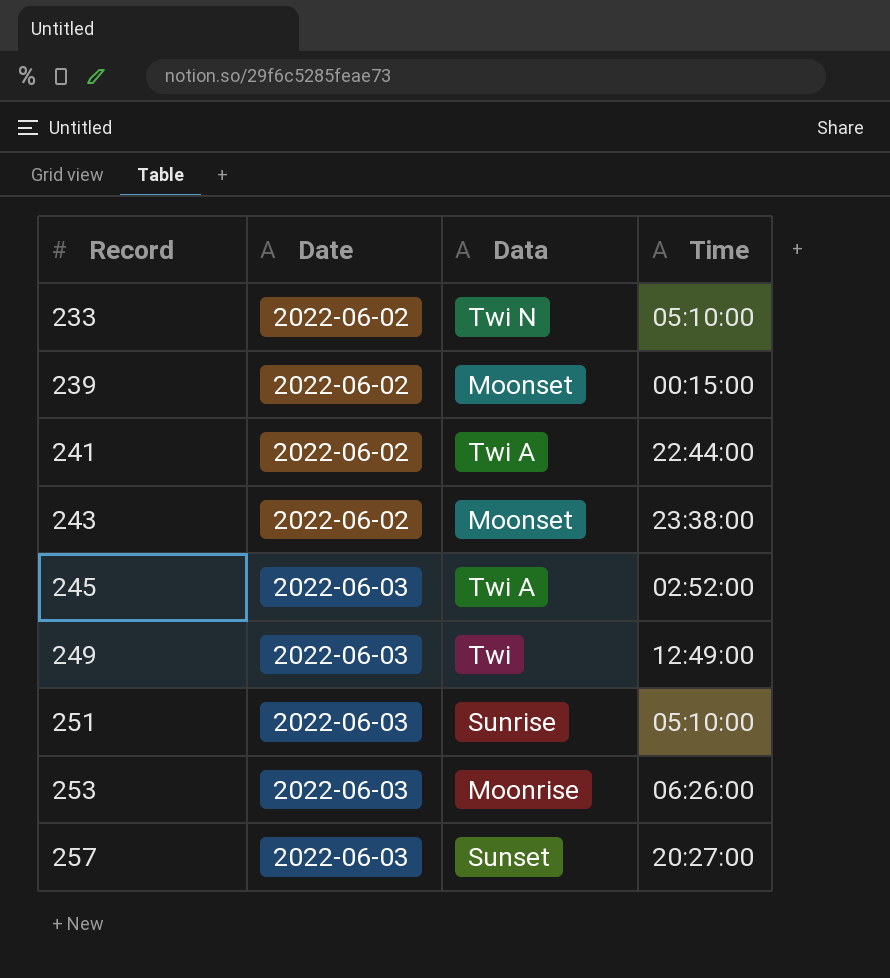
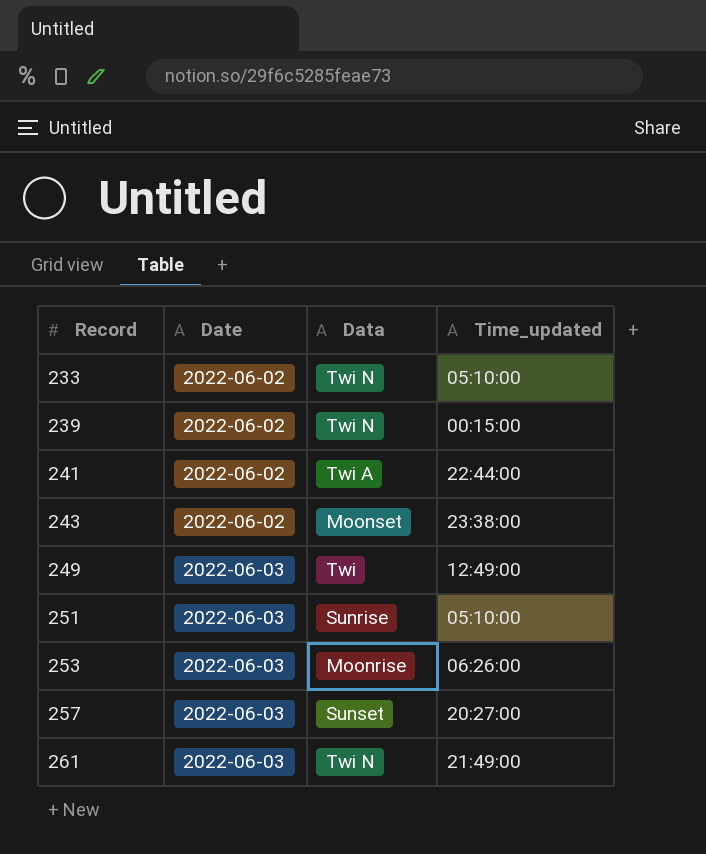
column name: Time -> Time_updated
row 245: 2022-06-03 | Twi A | 02:52:00 -> none
239 | Data: Moonset -> Twi N
row 261: none -> 2022-06-03 | Twi N | 21:49:00

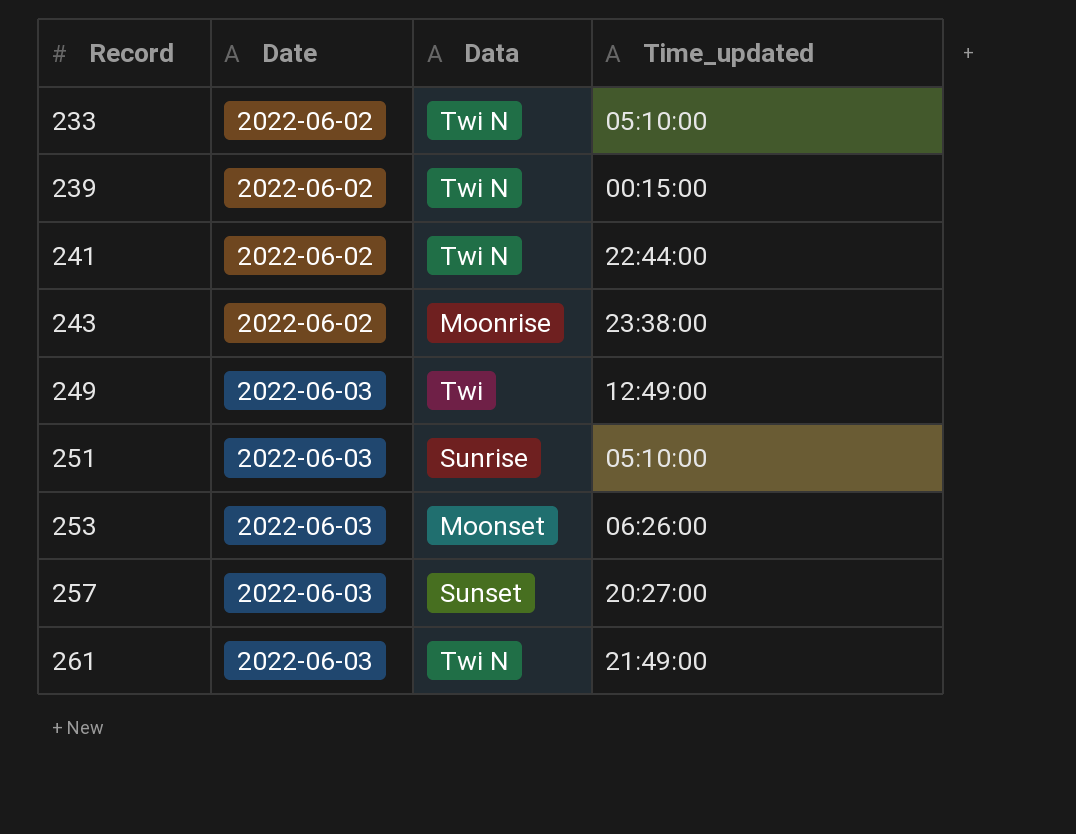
241 | Data: Twi A -> Twi N
243 | Data: Moonset -> Moonrise
253 | Data: Moonrise -> Moonset

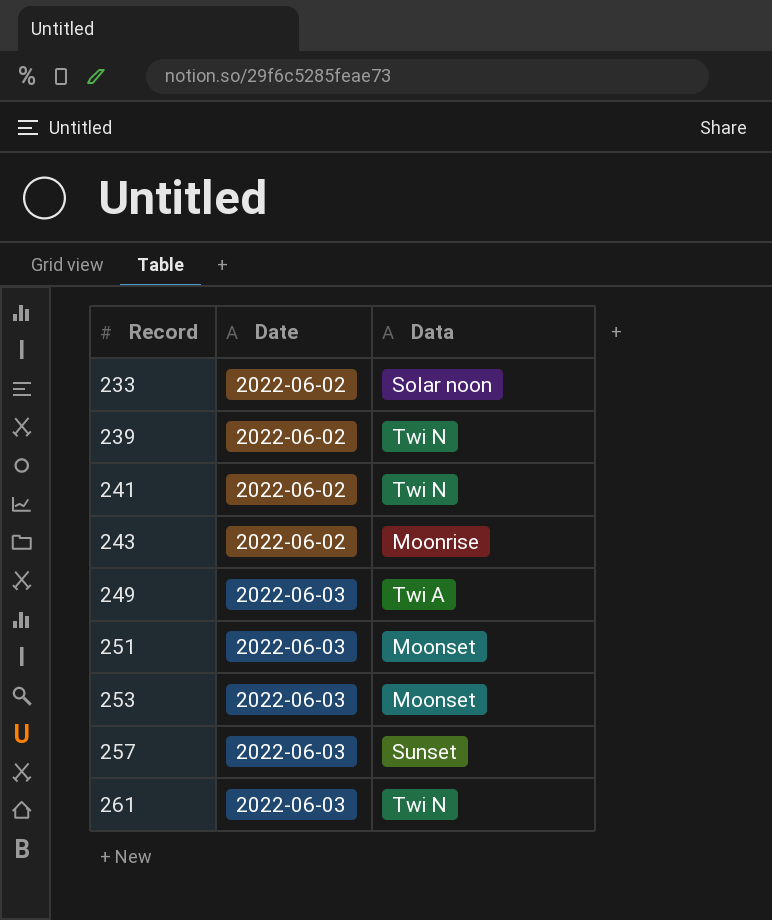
column Time_updated | position: 4 -> none
233 | Data: Twi N -> Solar noon
249 | Data: Twi -> Twi A
251 | Data: Sunrise -> Moonset

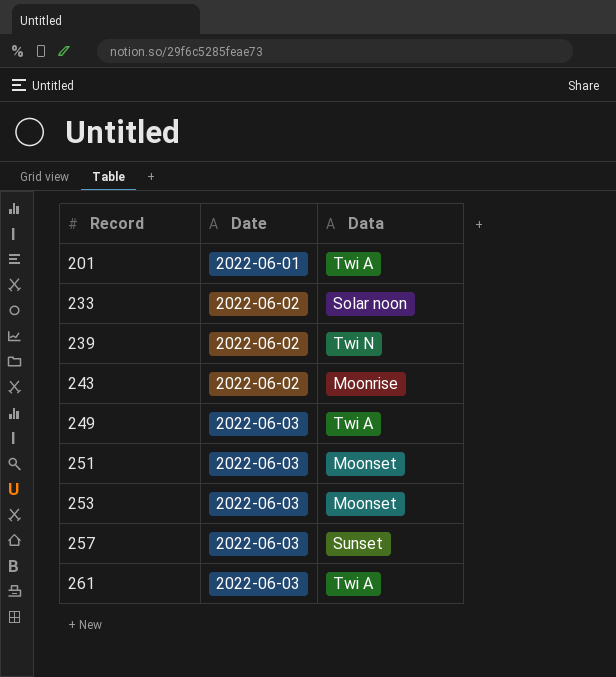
row 241: 2022-06-02 | Twi N -> none
row 201: none -> 2022-06-01 | Twi A
261 | Data: Twi N -> Twi A

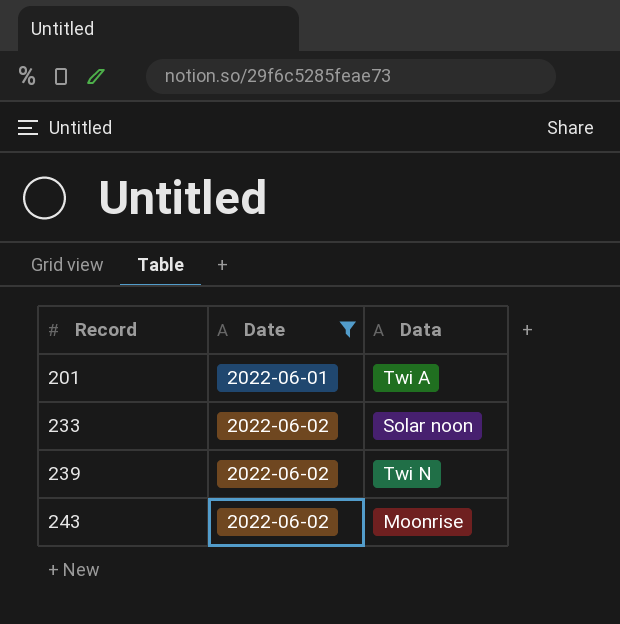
filter: none -> Date != 2022-06-03

